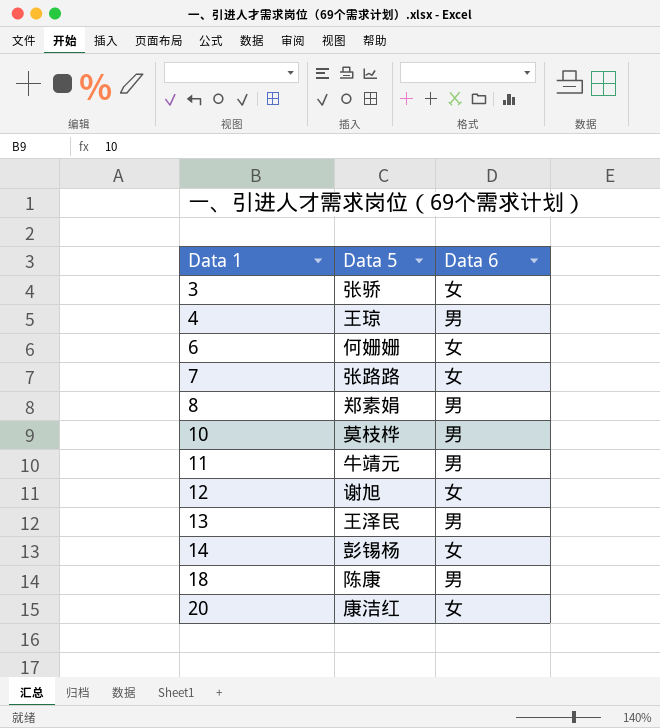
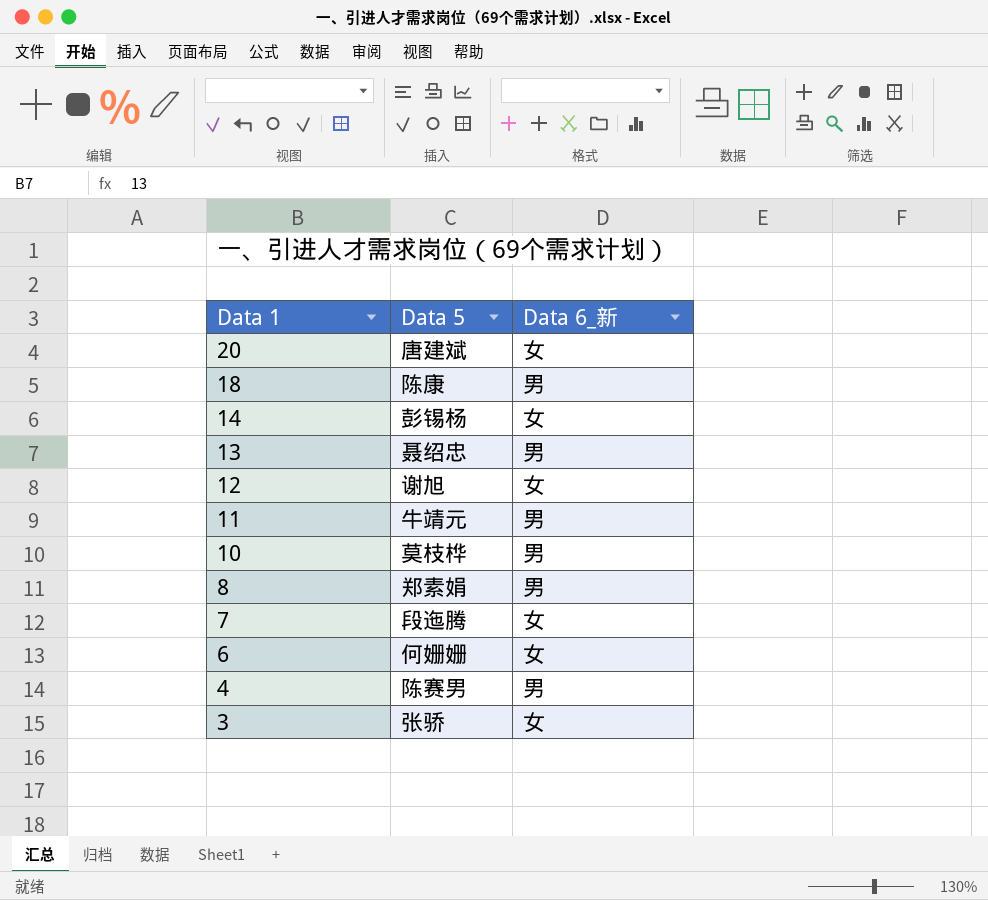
row order: Data 1 ascending -> Data 1 descending
column name: Data 6 -> Data 6_新
20 | Data 5: 康洁红 -> 唐建斌
13 | Data 5: 王泽民 -> 聂绍忠
7 | Data 5: 张路路 -> 段迤腾
4 | Data 5: 王琼 -> 陈赛男

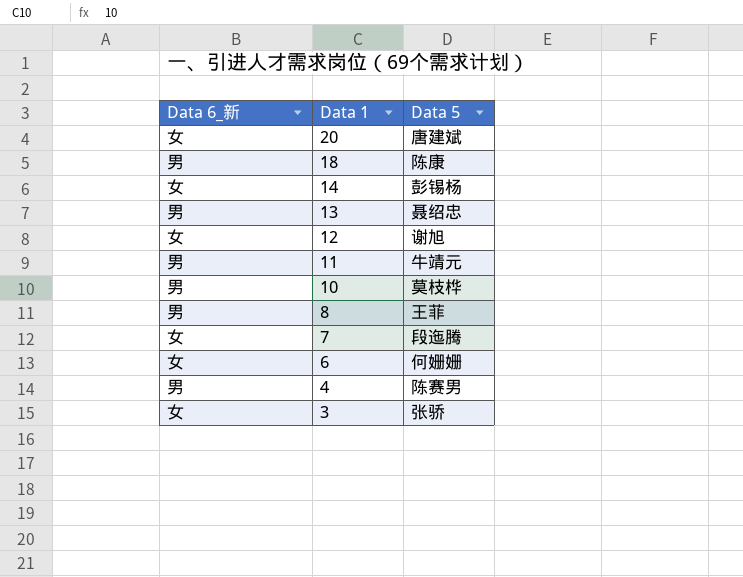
column Data 6_新 | position: 3 -> 1
8 | Data 5: 郑素娟 -> 王菲

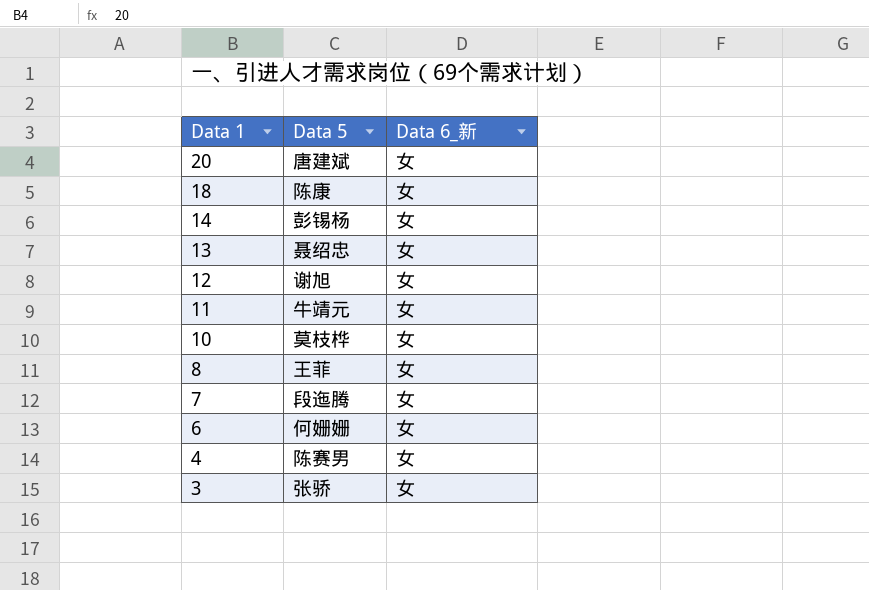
column Data 6_新 | position: 1 -> 3
18 | Data 6_新: 男 -> 女
13 | Data 6_新: 男 -> 女
11 | Data 6_新: 男 -> 女
10 | Data 6_新: 男 -> 女
8 | Data 6_新: 男 -> 女
4 | Data 6_新: 男 -> 女

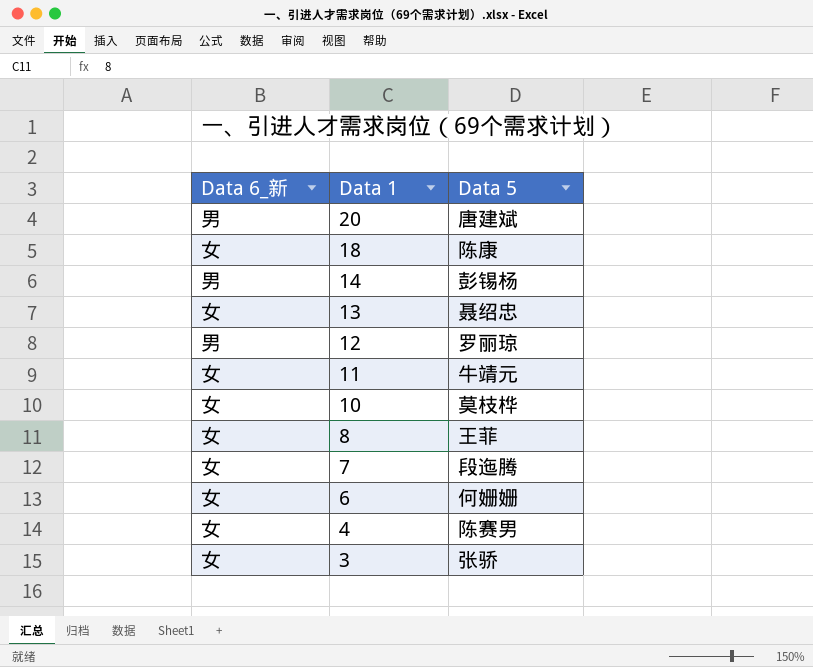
column Data 6_新 | position: 3 -> 1
20 | Data 6_新: 女 -> 男
14 | Data 6_新: 女 -> 男
12 | Data 6_新: 女 -> 男
12 | Data 5: 谢旭 -> 罗丽琼

